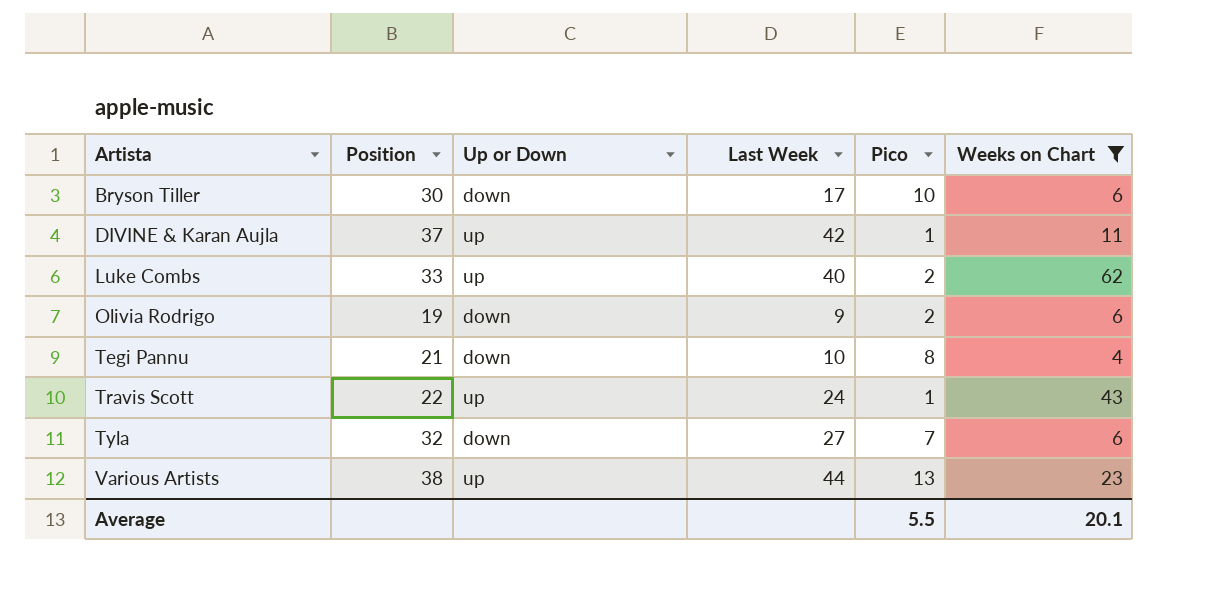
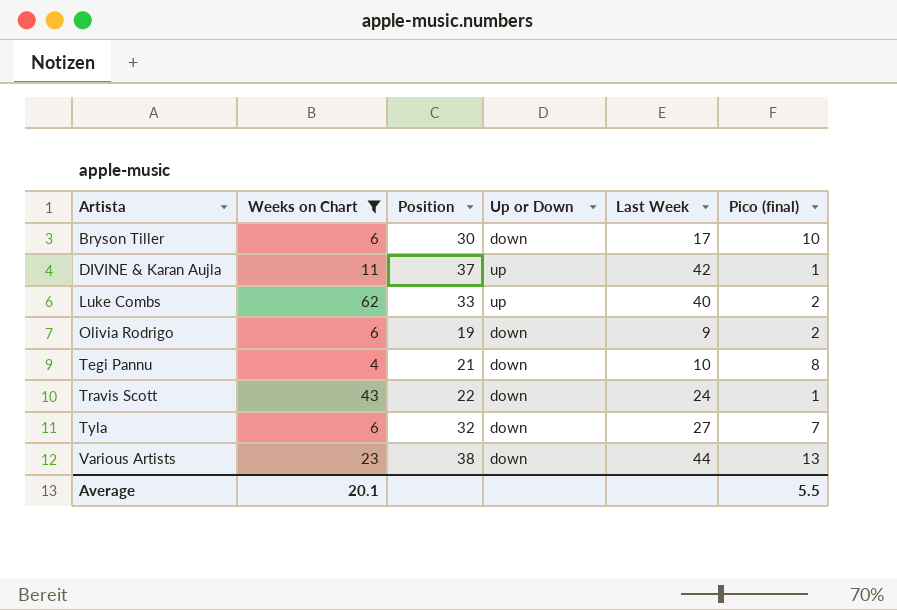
column Weeks on Chart | position: 6 -> 2
column name: Pico -> Pico (final)
Travis Scott | Up or Down: up -> down
Various Artists | Up or Down: up -> down

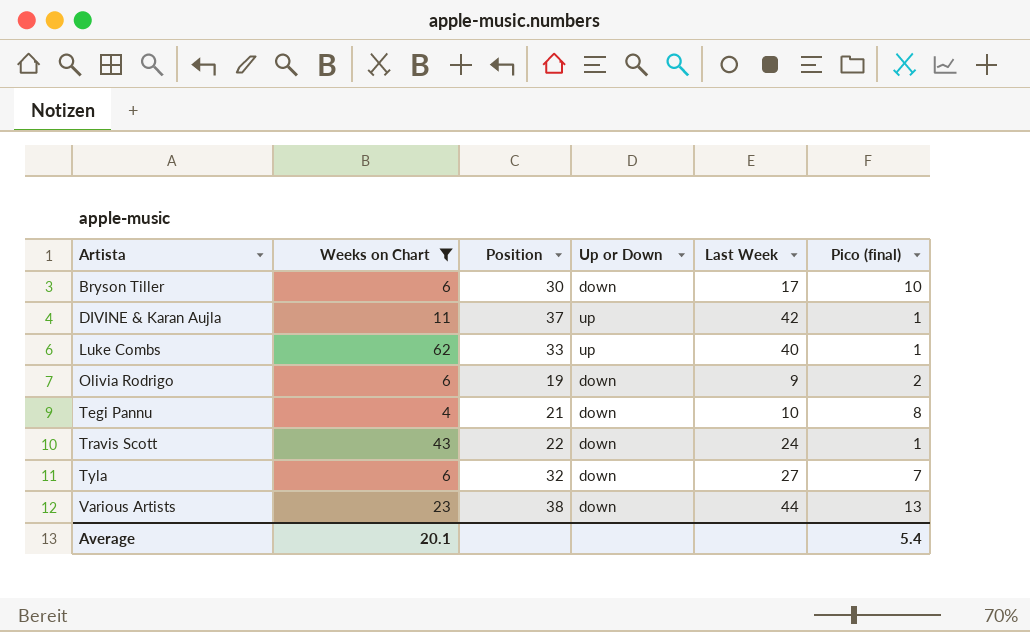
Luke Combs | Pico (final): 2 -> 1
Average | Pico (final): 5.5 -> 5.4

